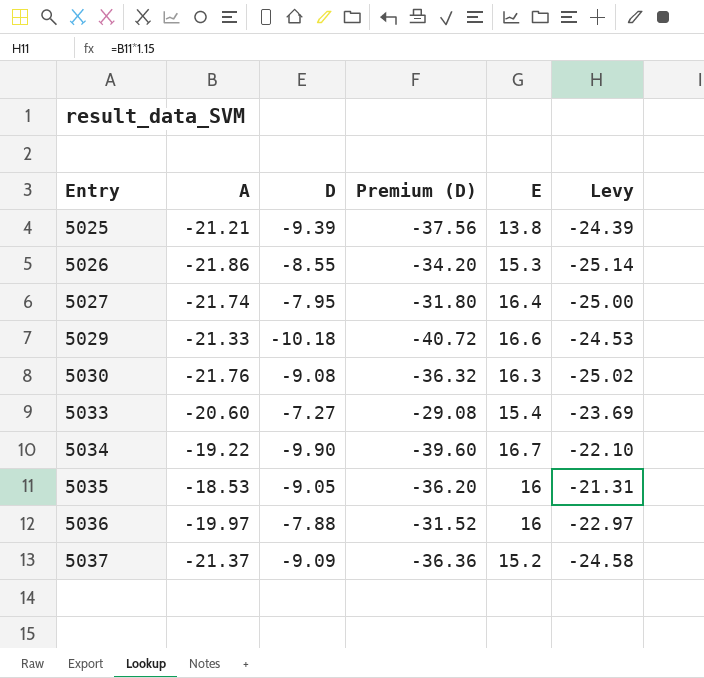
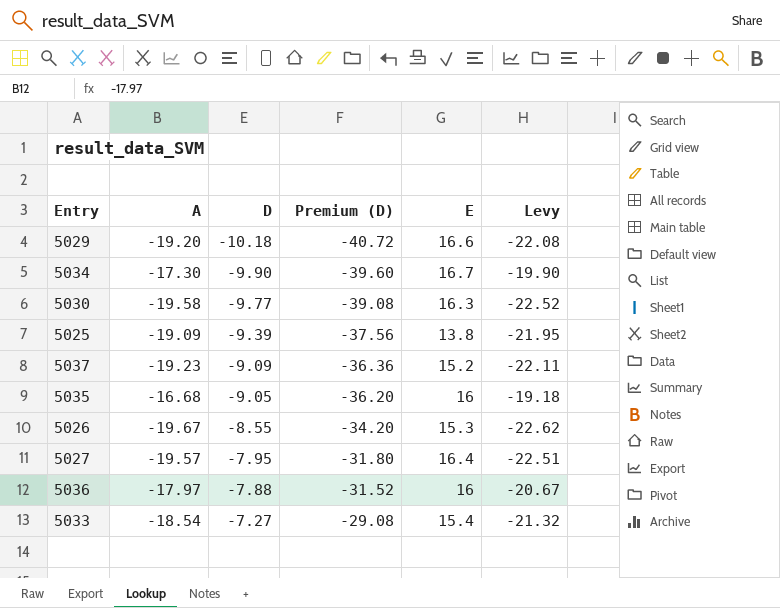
row order: Entry ascending -> D ascending
5029 | A: -21.33 -> -19.20
5029 | Levy: -24.53 -> -22.08
5034 | A: -19.22 -> -17.30
5034 | Levy: -22.10 -> -19.90
5030 | A: -21.76 -> -19.58
5030 | D: -9.08 -> -9.77
5030 | Premium (D): -36.32 -> -39.08
5030 | Levy: -25.02 -> -22.52
5025 | A: -21.21 -> -19.09
5025 | Levy: -24.39 -> -21.95
5037 | A: -21.37 -> -19.23
5037 | Levy: -24.58 -> -22.11
5035 | A: -18.53 -> -16.68
5035 | Levy: -21.31 -> -19.18
5026 | A: -21.86 -> -19.67
5026 | Levy: -25.14 -> -22.62
5027 | A: -21.74 -> -19.57
5027 | Levy: -25.00 -> -22.51
5036 | A: -19.97 -> -17.97
5036 | Levy: -22.97 -> -20.67
5033 | A: -20.60 -> -18.54
5033 | Levy: -23.69 -> -21.32

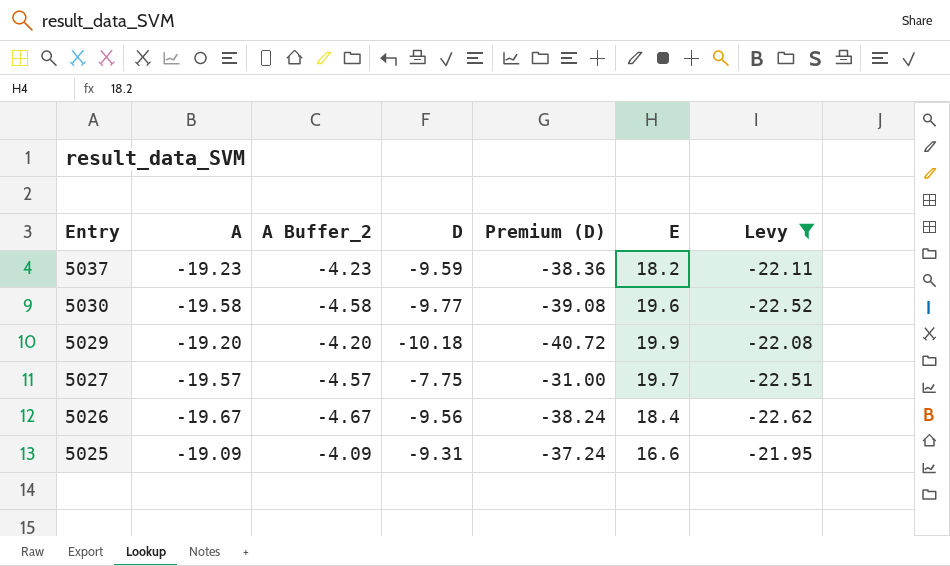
filter: none -> Levy <= -21.95
row order: D ascending -> Entry descending
column A Buffer_2 | formula: none -> [A] + 15
5037 | D: -9.09 -> -9.59
5037 | Premium (D): -36.36 -> -38.36
5037 | E: 15.2 -> 18.2
5030 | E: 16.3 -> 19.6
5029 | E: 16.6 -> 19.9
5027 | D: -7.95 -> -7.75
5027 | Premium (D): -31.80 -> -31.00
5027 | E: 16.4 -> 19.7
5026 | D: -8.55 -> -9.56
5026 | Premium (D): -34.20 -> -38.24
5026 | E: 15.3 -> 18.4
5025 | D: -9.39 -> -9.31
5025 | Premium (D): -37.56 -> -37.24
5025 | E: 13.8 -> 16.6

